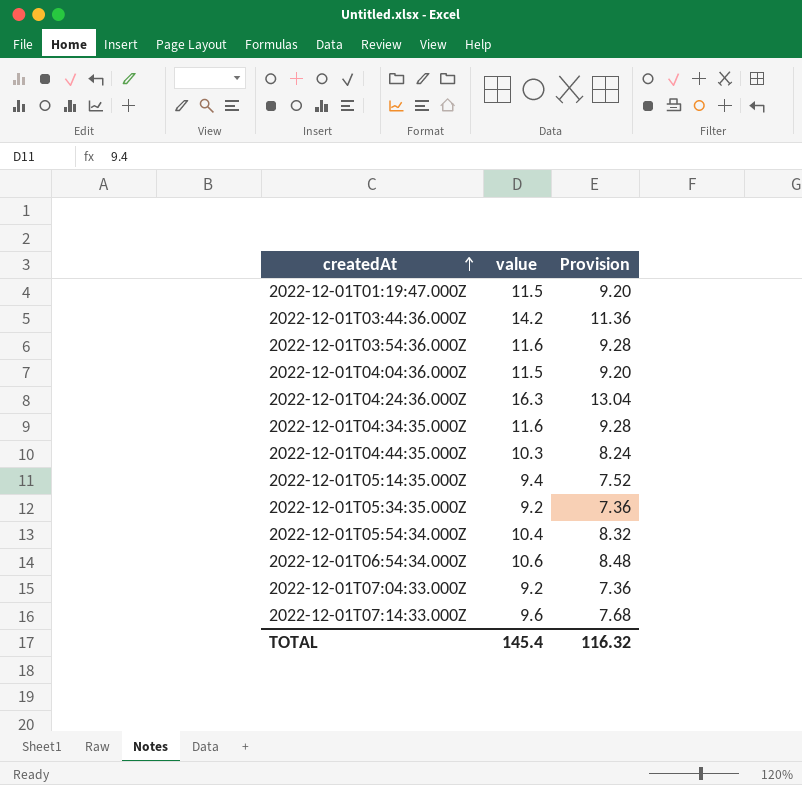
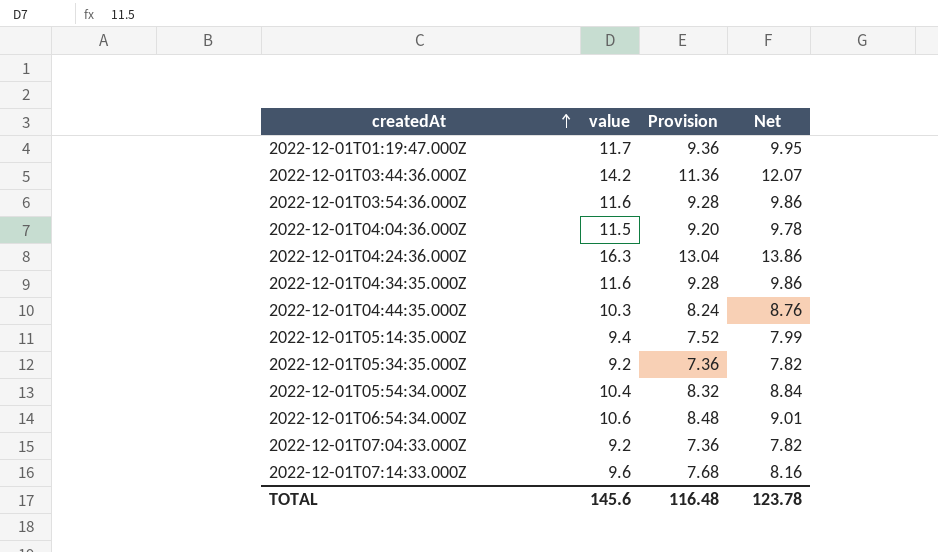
column Net | formula: none -> [value] * 0.85
2022-12-01T01:19:47.000Z | value: 11.5 -> 11.7
2022-12-01T01:19:47.000Z | Provision: 9.20 -> 9.36
TOTAL | value: 145.4 -> 145.6
TOTAL | Provision: 116.32 -> 116.48

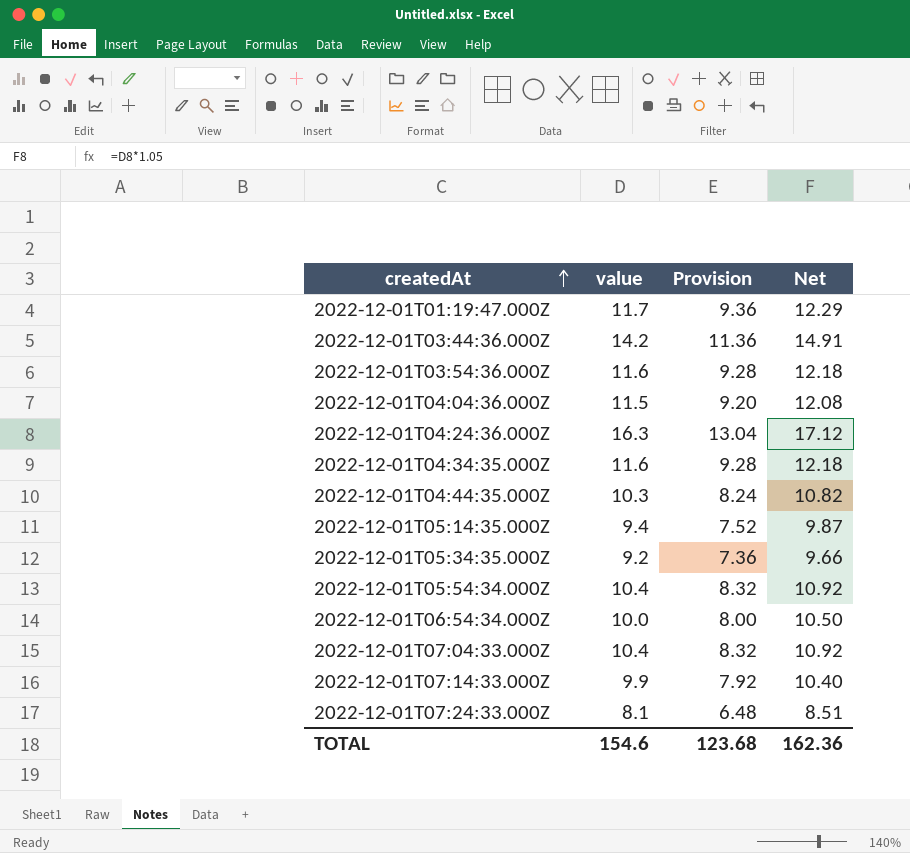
column Net | formula: [value] * 0.85 -> [value] * 1.05
2022-12-01T06:54:34.000Z | value: 10.6 -> 10.0
2022-12-01T06:54:34.000Z | Provision: 8.48 -> 8.00
2022-12-01T07:04:33.000Z | value: 9.2 -> 10.4
2022-12-01T07:04:33.000Z | Provision: 7.36 -> 8.32
2022-12-01T07:14:33.000Z | value: 9.6 -> 9.9
2022-12-01T07:14:33.000Z | Provision: 7.68 -> 7.92
row 2022-12-01T07:24:33.000Z: none -> 8.1 | 6.48 | 8.51
TOTAL | value: 145.6 -> 154.6
TOTAL | Provision: 116.48 -> 123.68
TOTAL | Net: 123.78 -> 162.36

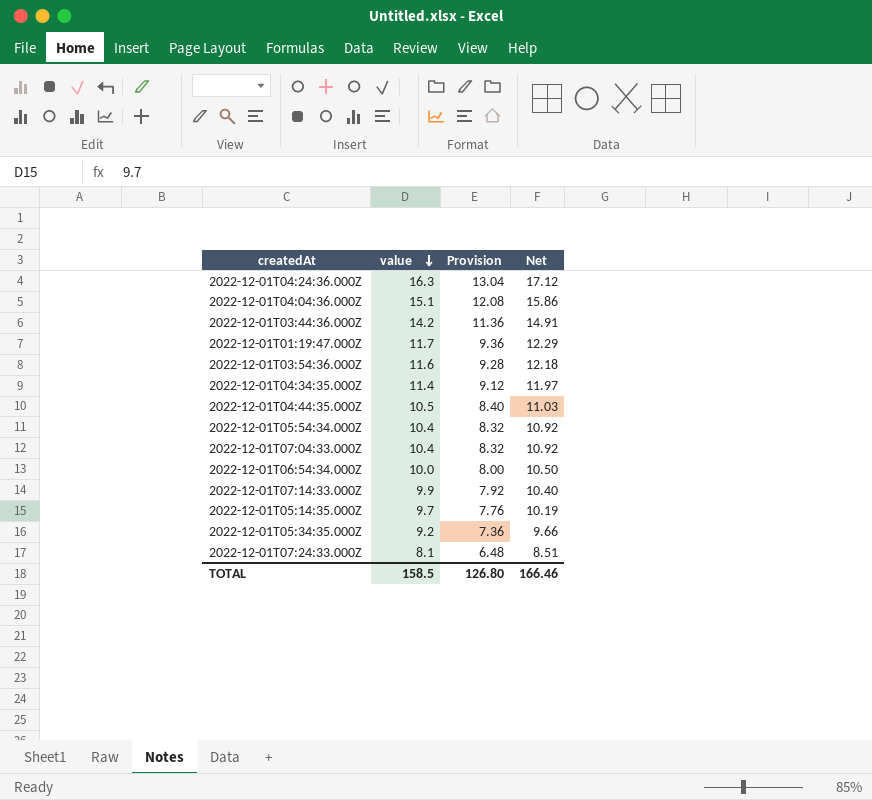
row order: createdAt ascending -> value descending
2022-12-01T04:04:36.000Z | value: 11.5 -> 15.1
2022-12-01T04:04:36.000Z | Provision: 9.20 -> 12.08
2022-12-01T04:04:36.000Z | Net: 12.08 -> 15.86
2022-12-01T04:34:35.000Z | value: 11.6 -> 11.4
2022-12-01T04:34:35.000Z | Provision: 9.28 -> 9.12
2022-12-01T04:34:35.000Z | Net: 12.18 -> 11.97
2022-12-01T04:44:35.000Z | value: 10.3 -> 10.5
2022-12-01T04:44:35.000Z | Provision: 8.24 -> 8.40
2022-12-01T04:44:35.000Z | Net: 10.82 -> 11.03
2022-12-01T05:14:35.000Z | value: 9.4 -> 9.7
2022-12-01T05:14:35.000Z | Provision: 7.52 -> 7.76
2022-12-01T05:14:35.000Z | Net: 9.87 -> 10.19
TOTAL | value: 154.6 -> 158.5
TOTAL | Provision: 123.68 -> 126.80
TOTAL | Net: 162.36 -> 166.46

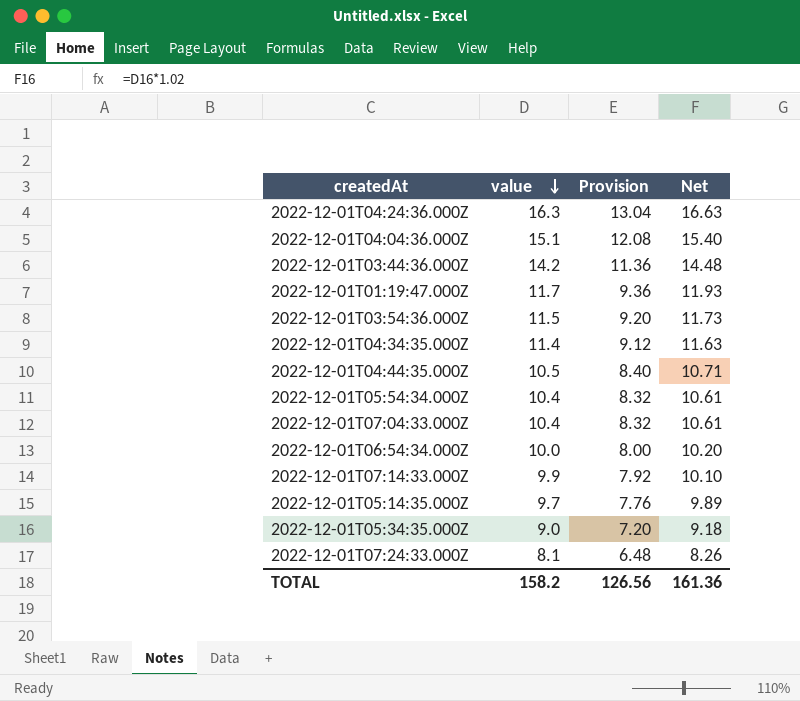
column Net | formula: [value] * 1.05 -> [value] * 1.02
2022-12-01T03:54:36.000Z | value: 11.6 -> 11.5
2022-12-01T03:54:36.000Z | Provision: 9.28 -> 9.20
2022-12-01T05:34:35.000Z | value: 9.2 -> 9.0
2022-12-01T05:34:35.000Z | Provision: 7.36 -> 7.20
TOTAL | value: 158.5 -> 158.2
TOTAL | Provision: 126.80 -> 126.56
TOTAL | Net: 166.46 -> 161.36

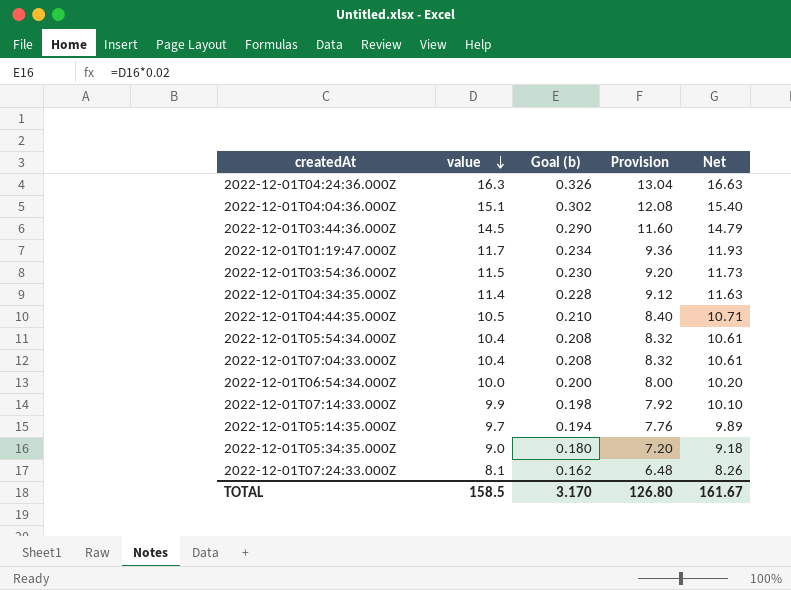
column Goal (b) | formula: none -> [value] * 0.02
2022-12-01T03:44:36.000Z | value: 14.2 -> 14.5
2022-12-01T03:44:36.000Z | Provision: 11.36 -> 11.60
2022-12-01T03:44:36.000Z | Net: 14.48 -> 14.79
TOTAL | value: 158.2 -> 158.5
TOTAL | Provision: 126.56 -> 126.80
TOTAL | Net: 161.36 -> 161.67

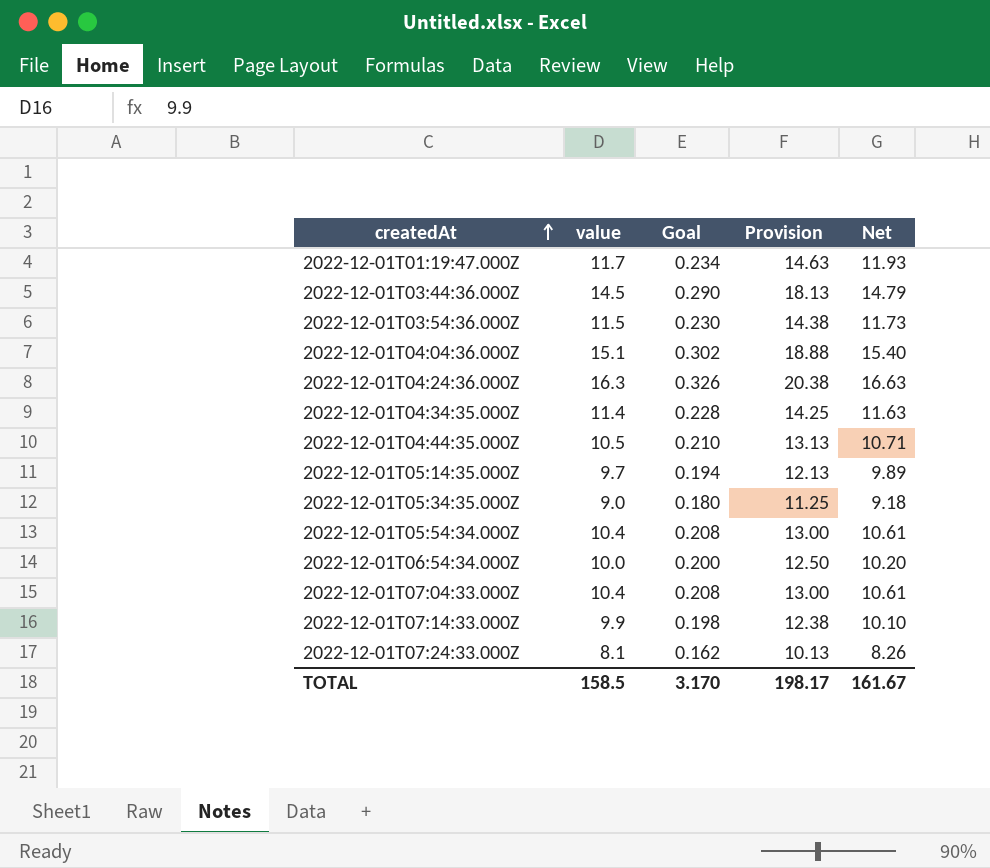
row order: value descending -> createdAt ascending
column name: Goal (b) -> Goal
column Provision | formula: [value] * 0.8 -> [value] * 1.25
TOTAL | Provision: 126.80 -> 198.17

